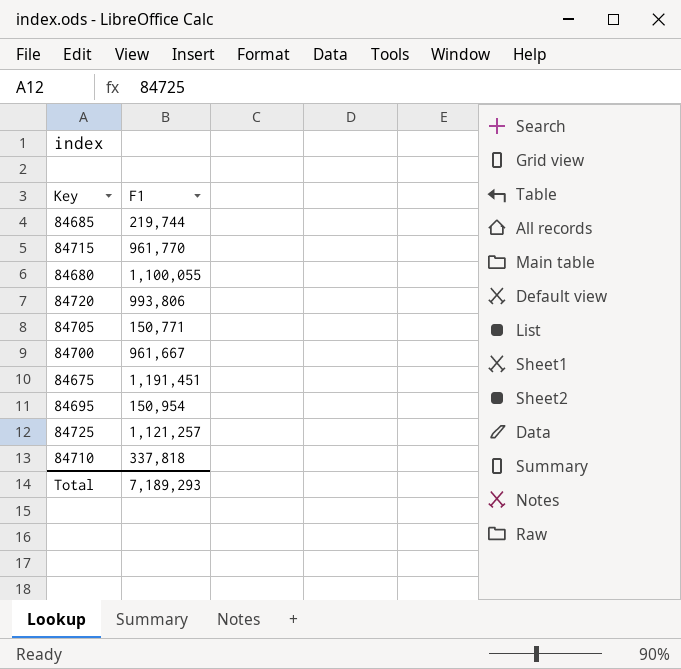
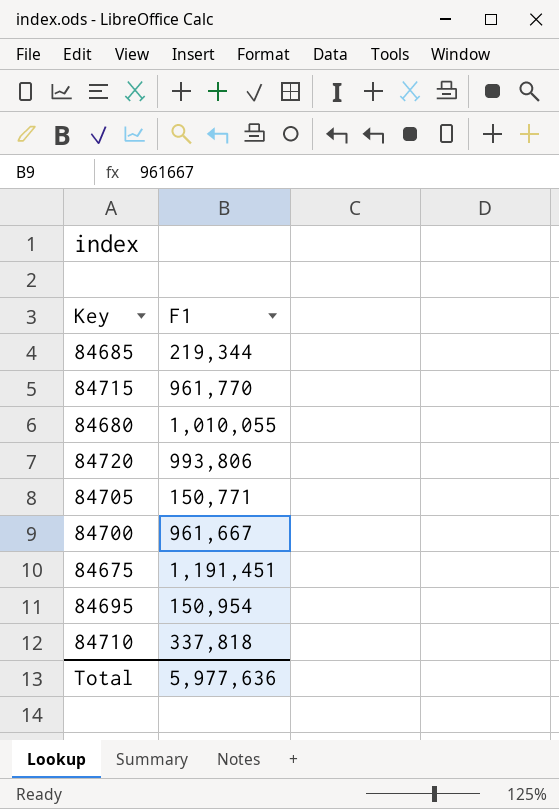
row 84725: 1,121,257 -> none
84685 | F1: 219,744 -> 219,344
84680 | F1: 1,100,055 -> 1,010,055
Total | F1: 7,189,293 -> 5,977,636

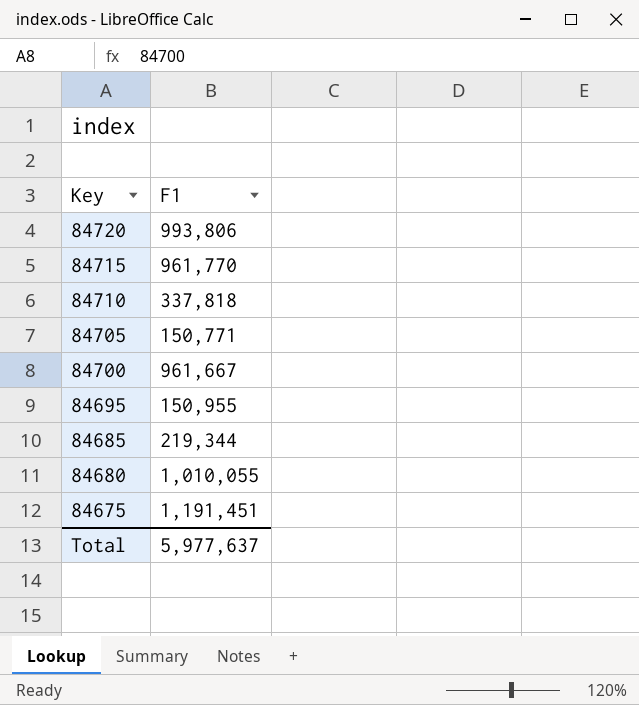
row order: none -> Key descending
84695 | F1: 150,954 -> 150,955
Total | F1: 5,977,636 -> 5,977,637

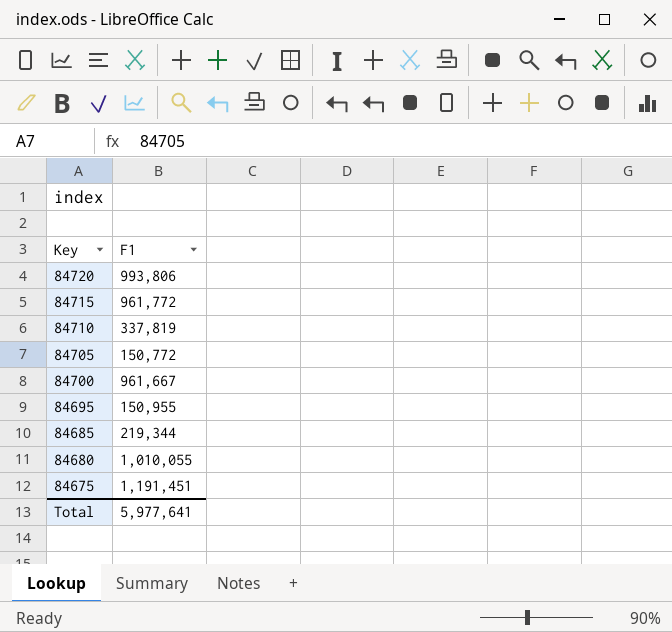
84715 | F1: 961,770 -> 961,772
84710 | F1: 337,818 -> 337,819
84705 | F1: 150,771 -> 150,772
Total | F1: 5,977,637 -> 5,977,641

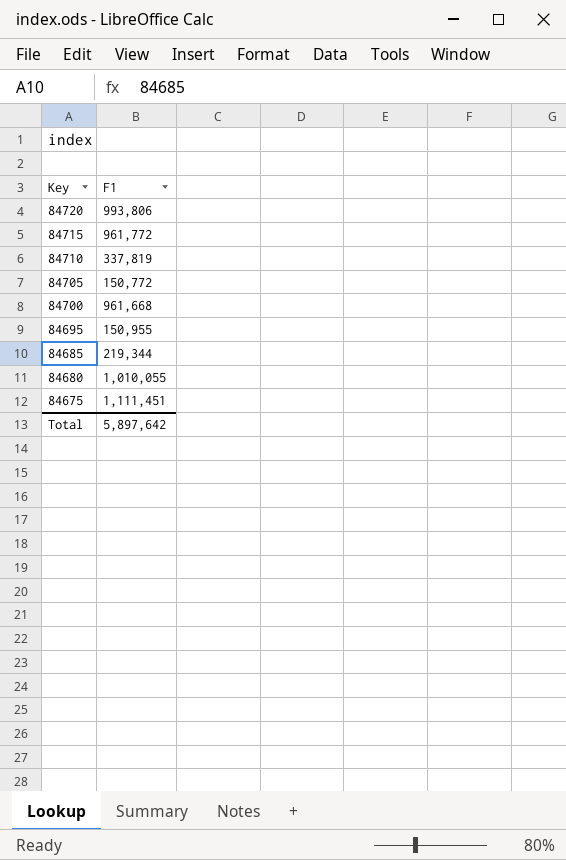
84700 | F1: 961,667 -> 961,668
84675 | F1: 1,191,451 -> 1,111,451
Total | F1: 5,977,641 -> 5,897,642

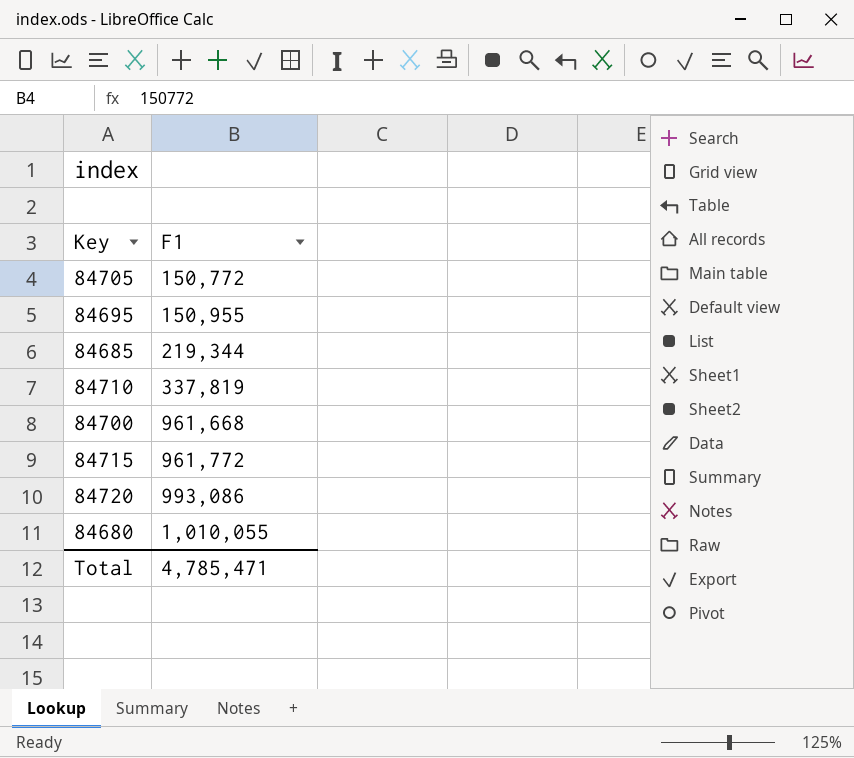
row order: Key descending -> F1 ascending
row 84675: 1,111,451 -> none
84720 | F1: 993,806 -> 993,086
Total | F1: 5,897,642 -> 4,785,471

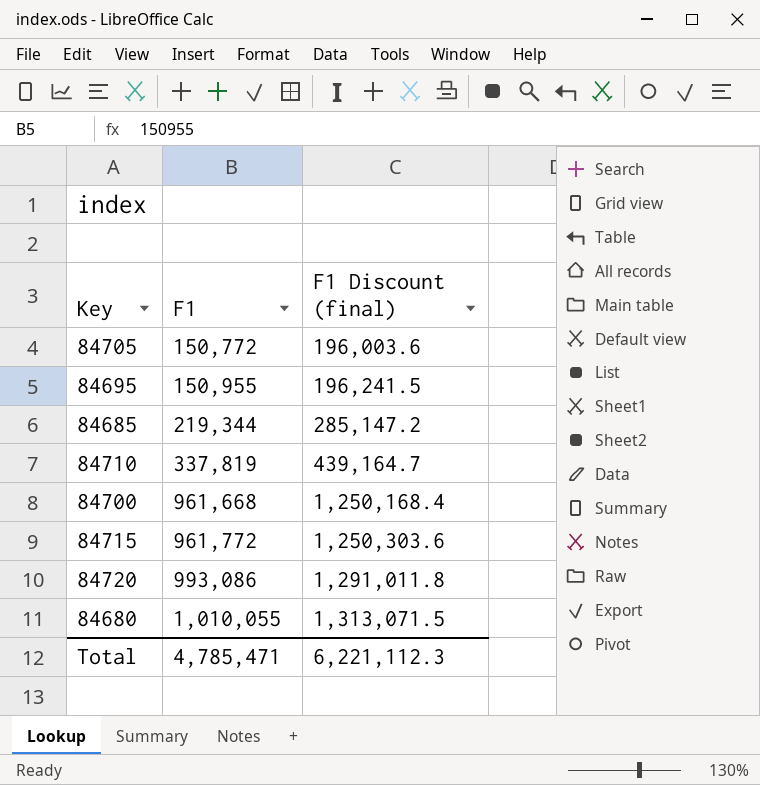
column F1 Discount (final) | formula: none -> [F1] * 1.3

